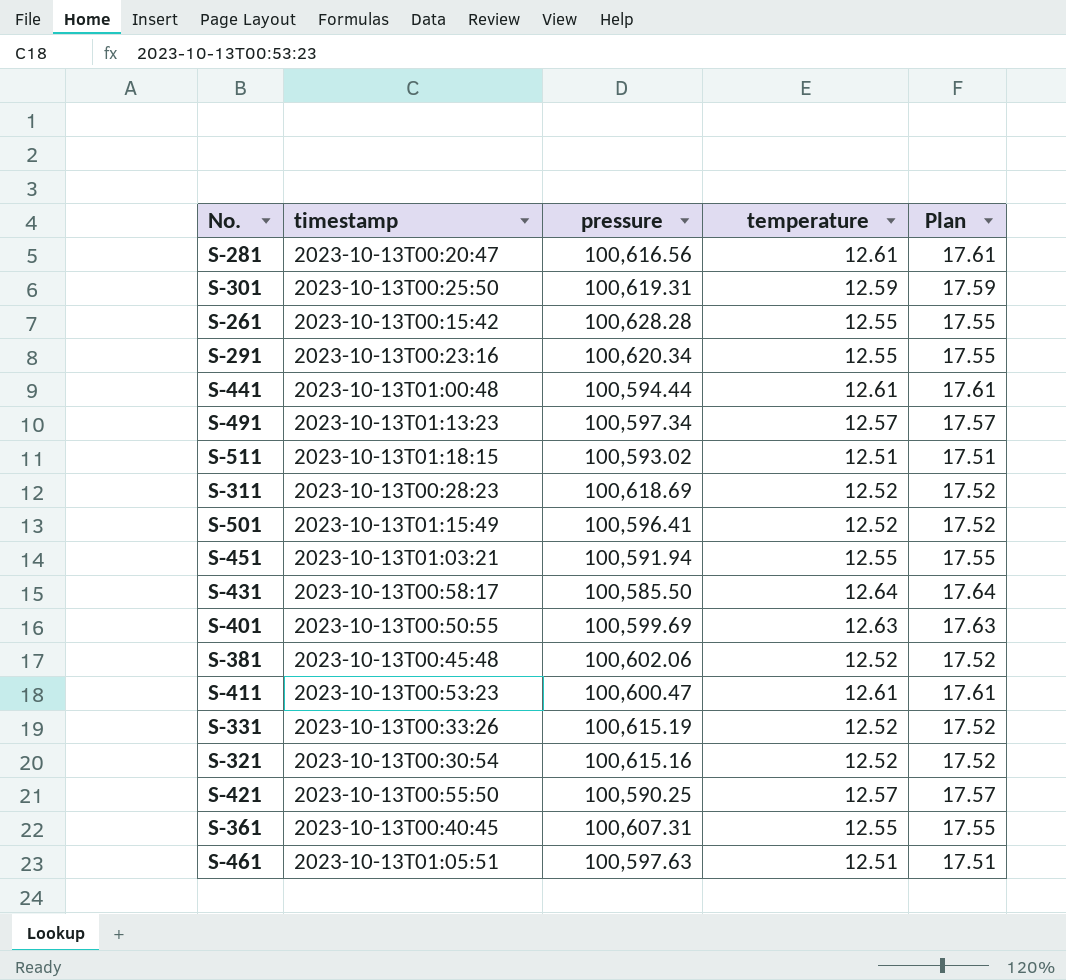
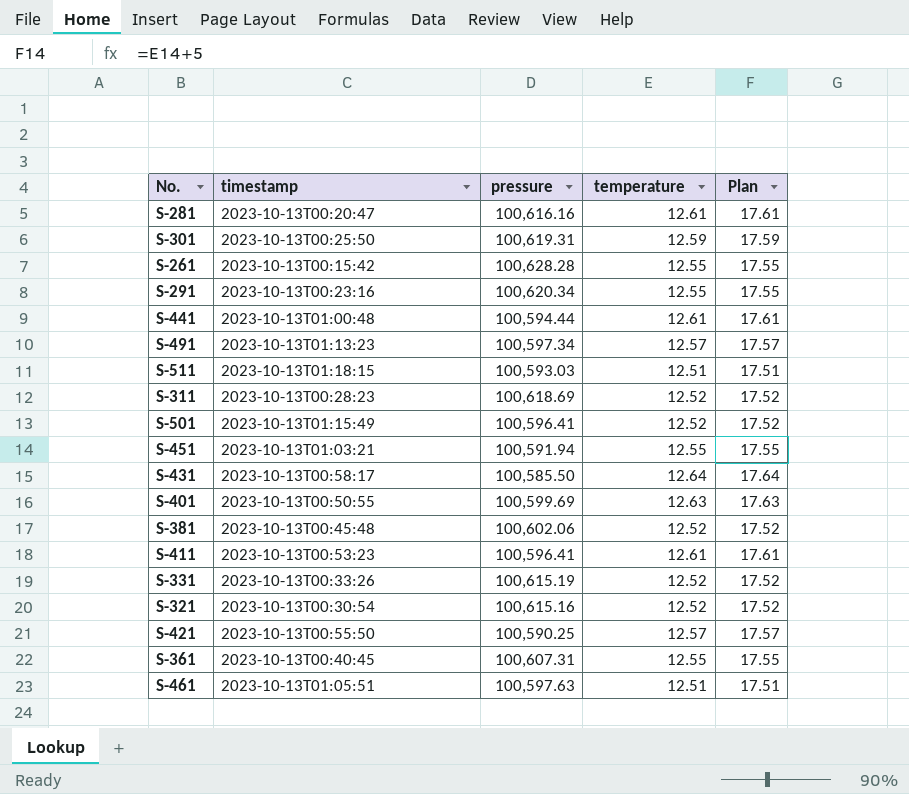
S-281 | pressure: 100,616.56 -> 100,616.16
S-511 | pressure: 100,593.02 -> 100,593.03
S-411 | pressure: 100,600.47 -> 100,596.41

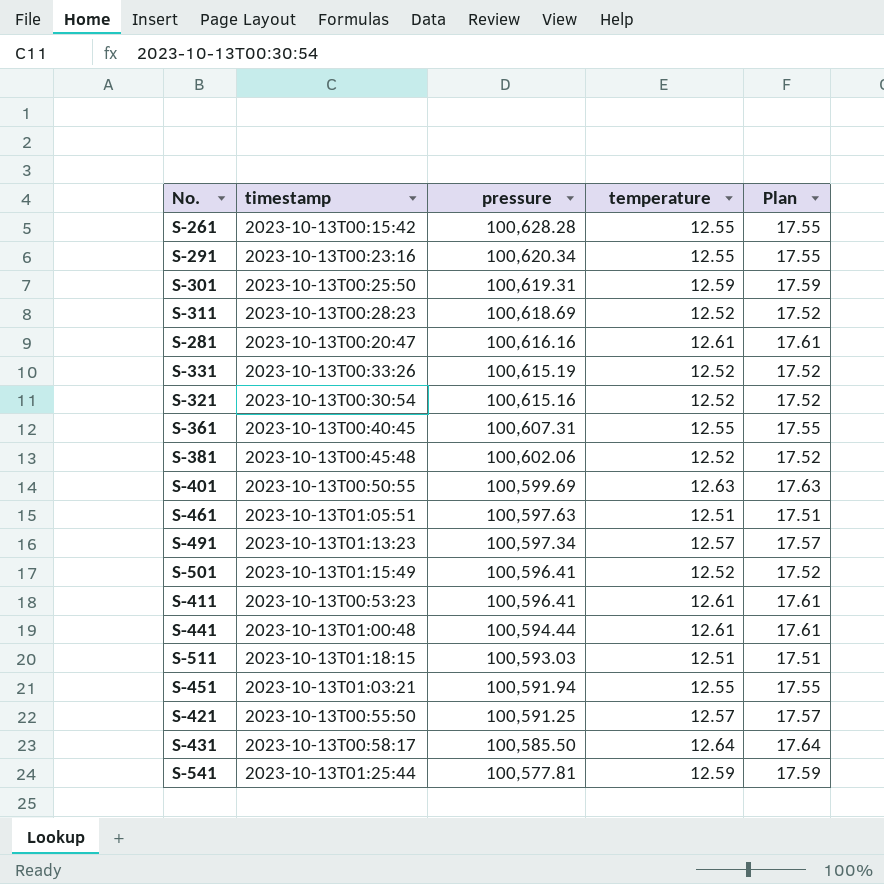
row order: none -> pressure descending
S-421 | pressure: 100,590.25 -> 100,591.25
row S-541: none -> 2023-10-13T01:25:44 | 100,577.81 | 12.59 | 17.59

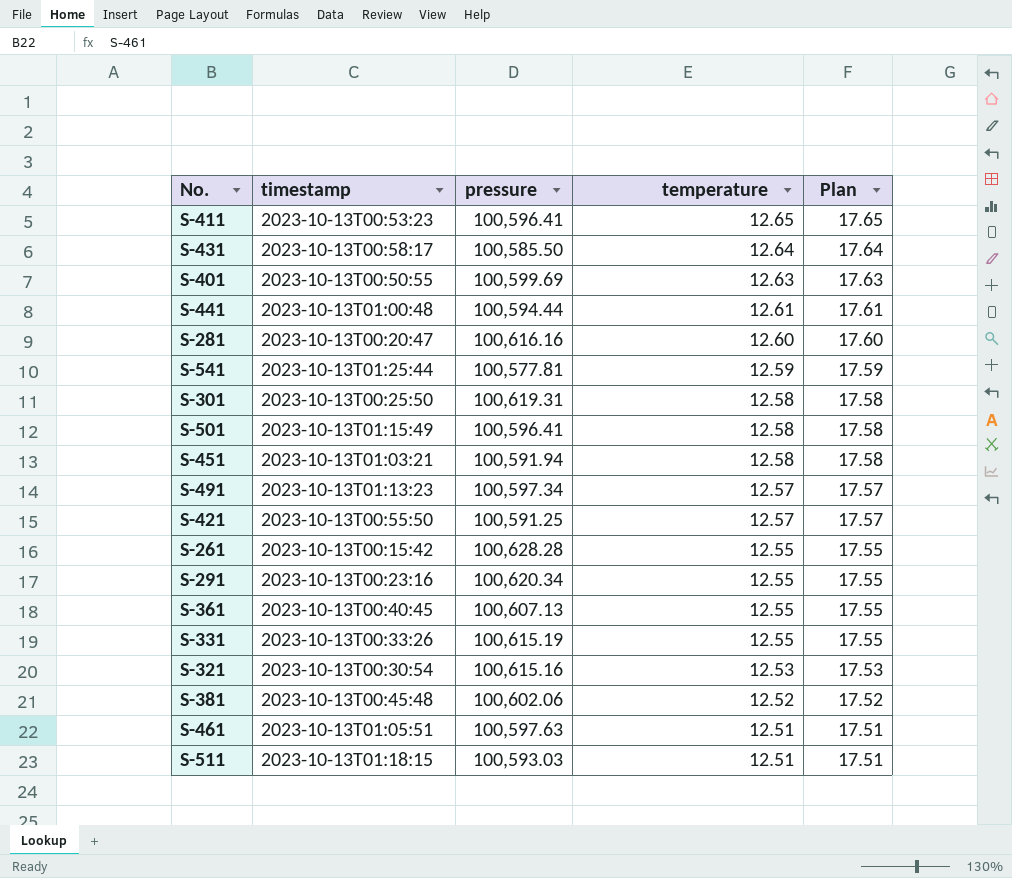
row order: pressure descending -> temperature descending
row S-311: 2023-10-13T00:28:23 | 100,618.69 | 12.52 | 17.52 -> none
S-411 | temperature: 12.61 -> 12.65
S-411 | Plan: 17.61 -> 17.65
S-281 | temperature: 12.61 -> 12.60
S-281 | Plan: 17.61 -> 17.60
S-301 | temperature: 12.59 -> 12.58
S-301 | Plan: 17.59 -> 17.58
S-501 | temperature: 12.52 -> 12.58
S-501 | Plan: 17.52 -> 17.58
S-451 | temperature: 12.55 -> 12.58
S-451 | Plan: 17.55 -> 17.58
S-361 | pressure: 100,607.31 -> 100,607.13
S-331 | temperature: 12.52 -> 12.55
S-331 | Plan: 17.52 -> 17.55
S-321 | temperature: 12.52 -> 12.53
S-321 | Plan: 17.52 -> 17.53

